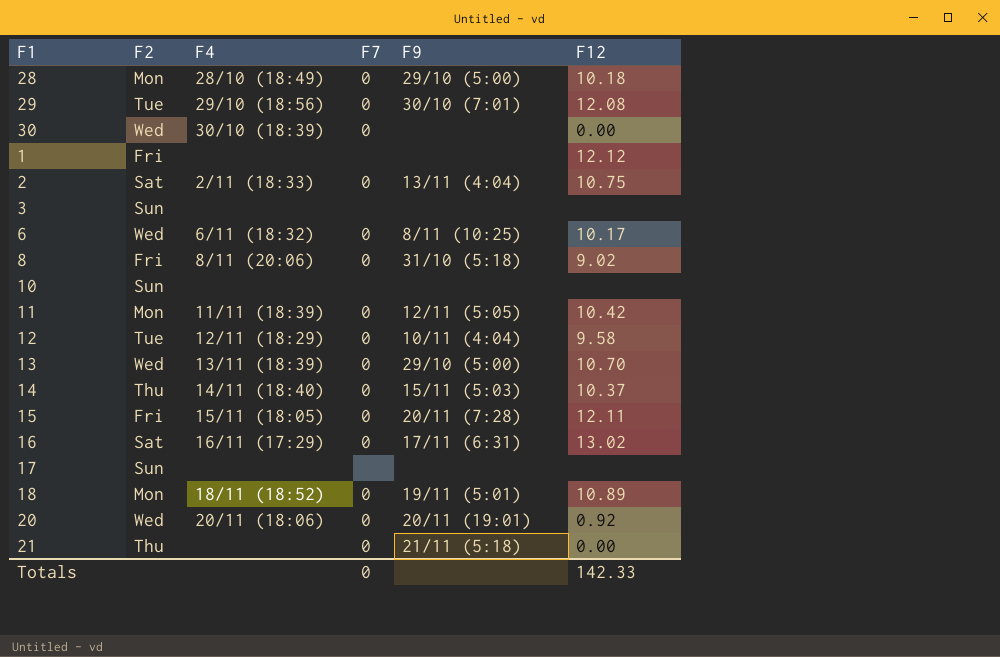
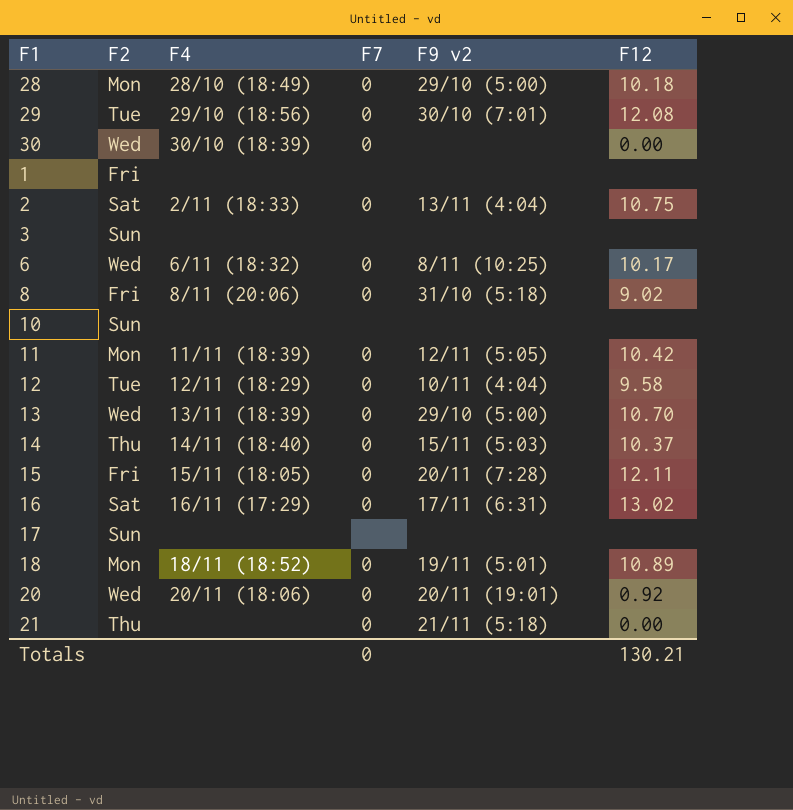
column name: F9 -> F9 v2
1 | F12: 12.12 -> none
Totals | F12: 142.33 -> 130.21

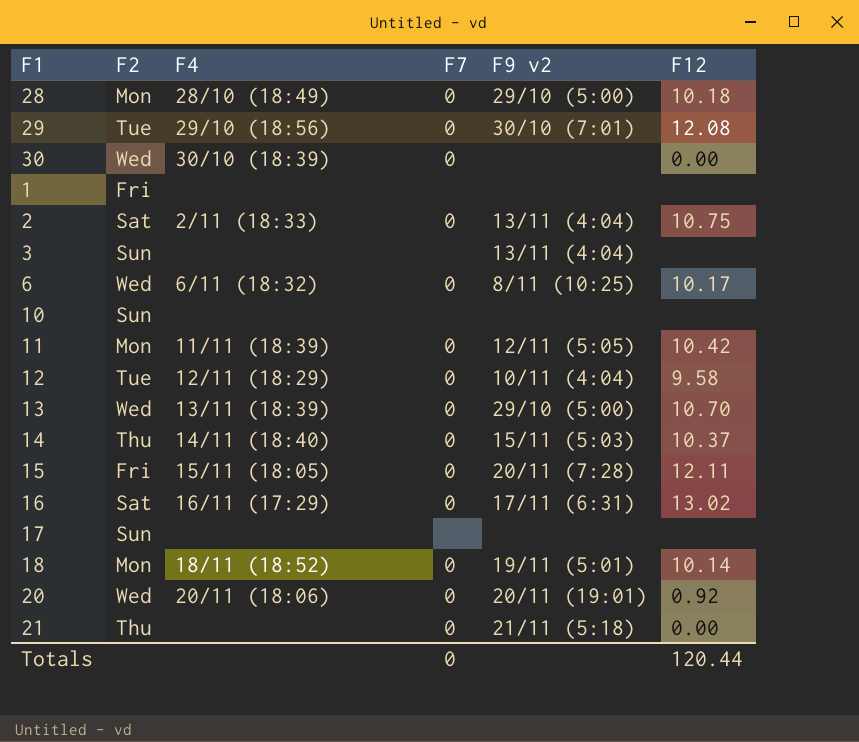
row 8: Fri | 8/11 (20:06) | 0 | 31/10 (5:18) | 9.02 -> none
3 | F9 v2: none -> 13/11 (4:04)
18 | F12: 10.89 -> 10.14
Totals | F12: 130.21 -> 120.44

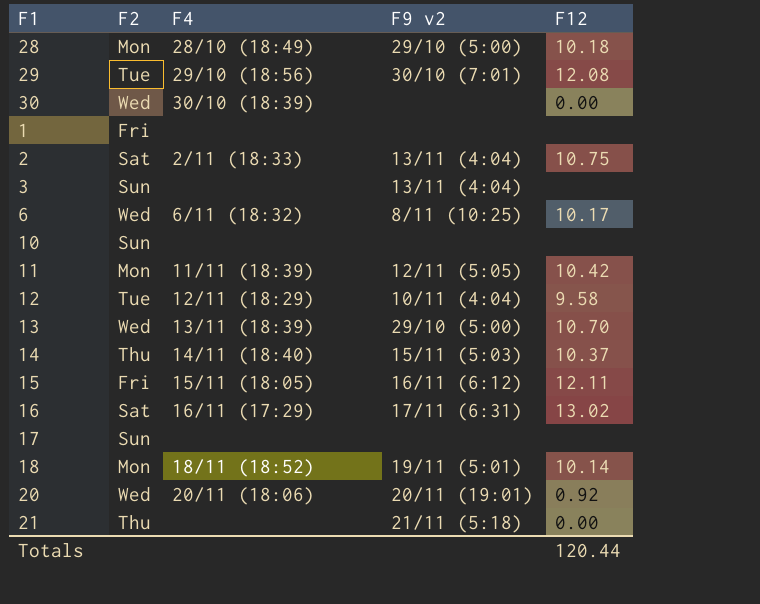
column F7 | position: 4 -> none
15 | F9 v2: 20/11 (7:28) -> 16/11 (6:12)

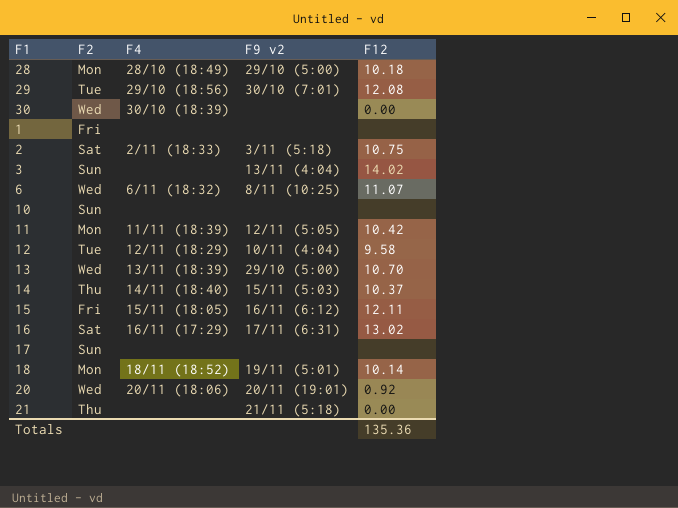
2 | F9 v2: 13/11 (4:04) -> 3/11 (5:18)
3 | F12: none -> 14.02
6 | F12: 10.17 -> 11.07
Totals | F12: 120.44 -> 135.36

